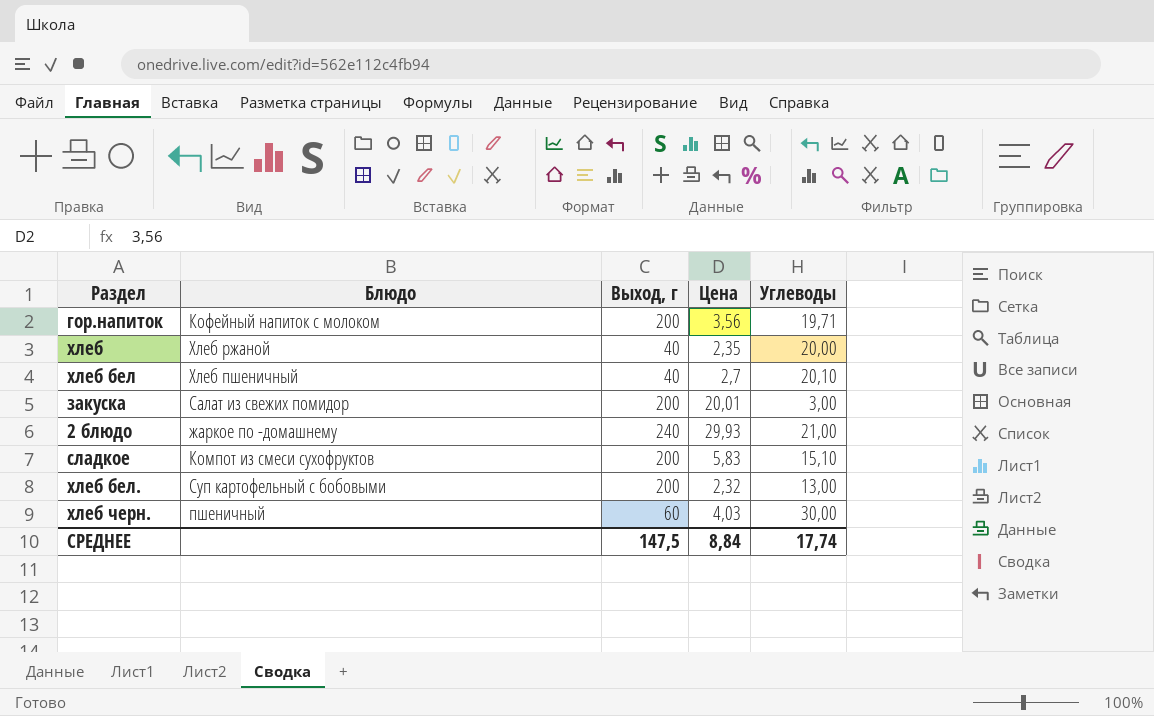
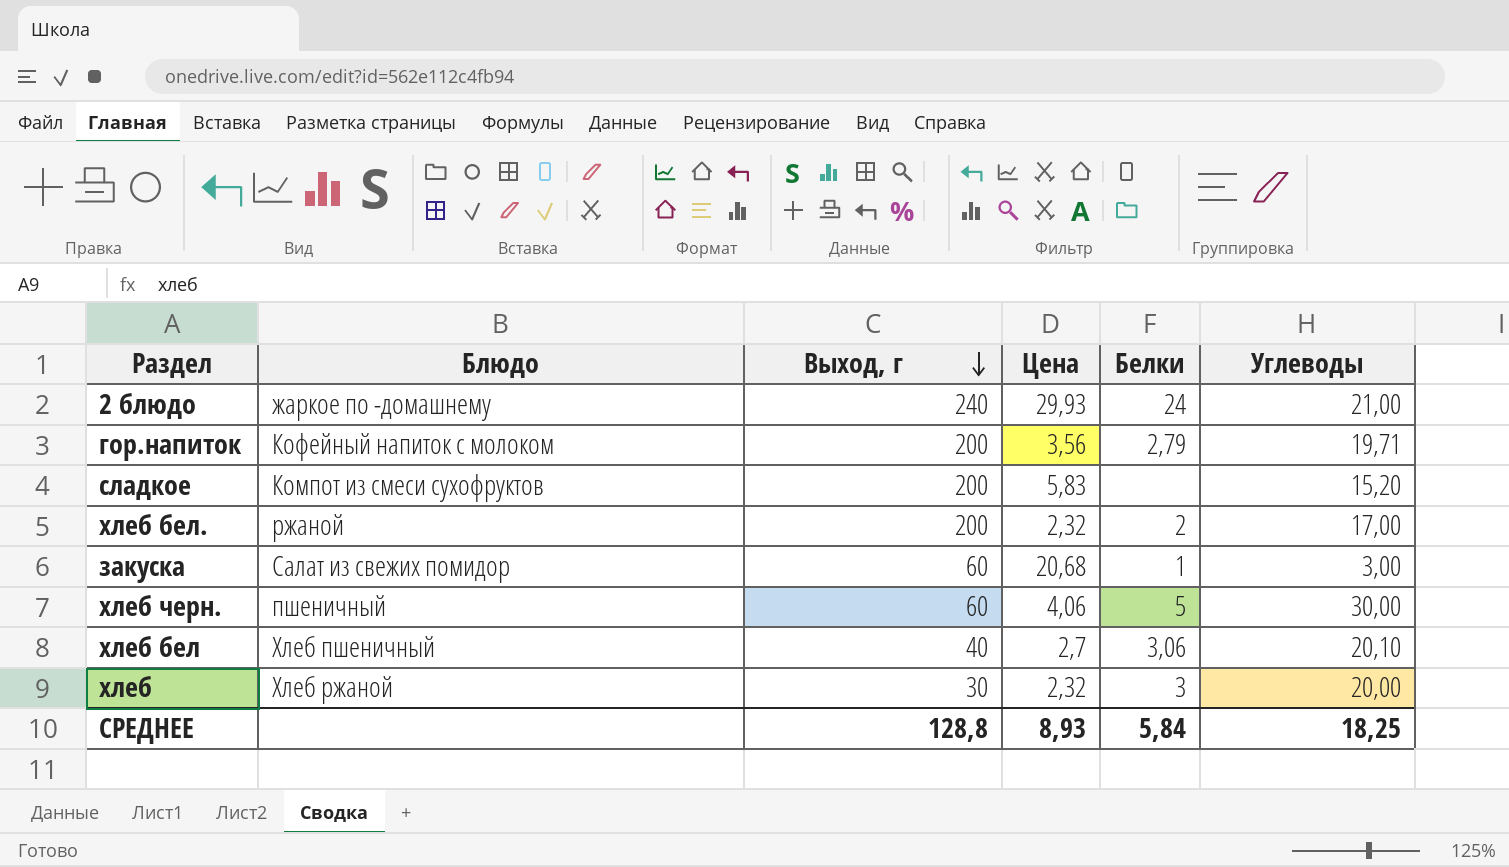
row order: none -> Выход, г descending
column Белки | position: none -> 5
сладкое | Углеводы: 15,10 -> 15,20
хлеб бел. | Блюдо: Суп картофельный с бобовыми -> ржаной
хлеб бел. | Углеводы: 13,00 -> 17,00
закуска | Выход, г: 200 -> 60
закуска | Цена: 20,01 -> 20,68
хлеб черн. | Цена: 4,03 -> 4,06
хлеб | Выход, г: 40 -> 30
хлеб | Цена: 2,35 -> 2,32
СРЕДНЕЕ | Выход, г: 147,5 -> 128,8
СРЕДНЕЕ | Цена: 8,84 -> 8,93
СРЕДНЕЕ | Углеводы: 17,74 -> 18,25

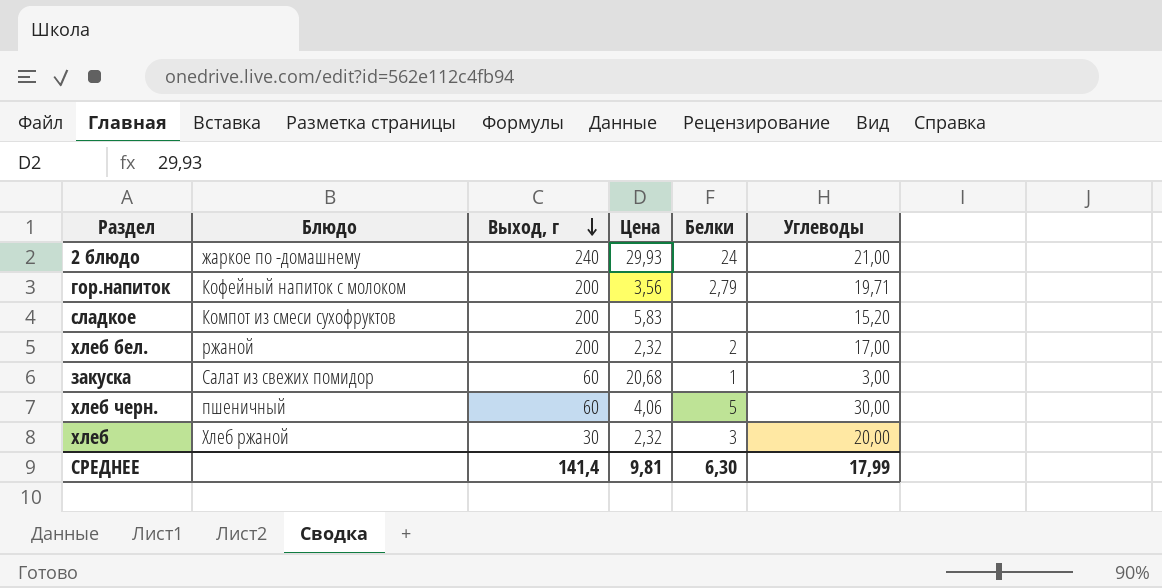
row хлеб бел: Хлеб пшеничный | 40 | 2,7 | 3,06 | 20,10 -> none
СРЕДНЕЕ | Выход, г: 128,8 -> 141,4
СРЕДНЕЕ | Цена: 8,93 -> 9,81
СРЕДНЕЕ | Белки: 5,84 -> 6,30
СРЕДНЕЕ | Углеводы: 18,25 -> 17,99

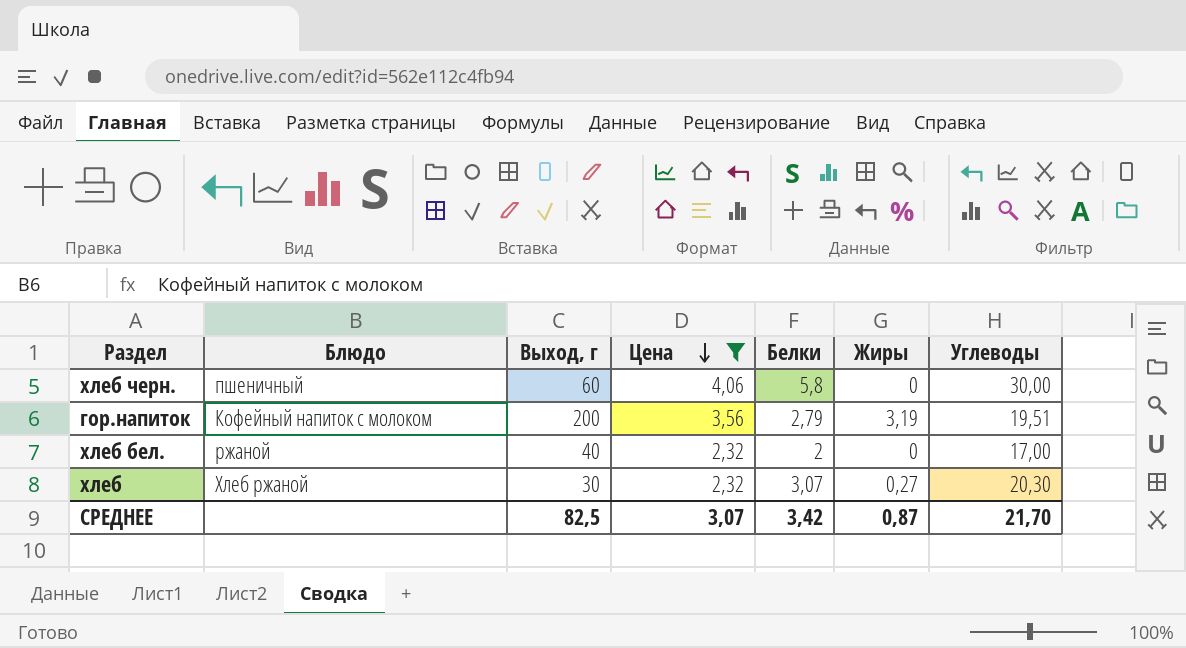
filter: none -> Цена <= 4,06
row order: Выход, г descending -> Цена descending
column Жиры | position: none -> 6
хлеб черн. | Белки: 5 -> 5,8
гор.напиток | Углеводы: 19,71 -> 19,51
хлеб бел. | Выход, г: 200 -> 40
хлеб | Белки: 3 -> 3,07
хлеб | Углеводы: 20,00 -> 20,30
СРЕДНЕЕ | Выход, г: 141,4 -> 82,5
СРЕДНЕЕ | Цена: 9,81 -> 3,07
СРЕДНЕЕ | Белки: 6,30 -> 3,42
СРЕДНЕЕ | Углеводы: 17,99 -> 21,70

